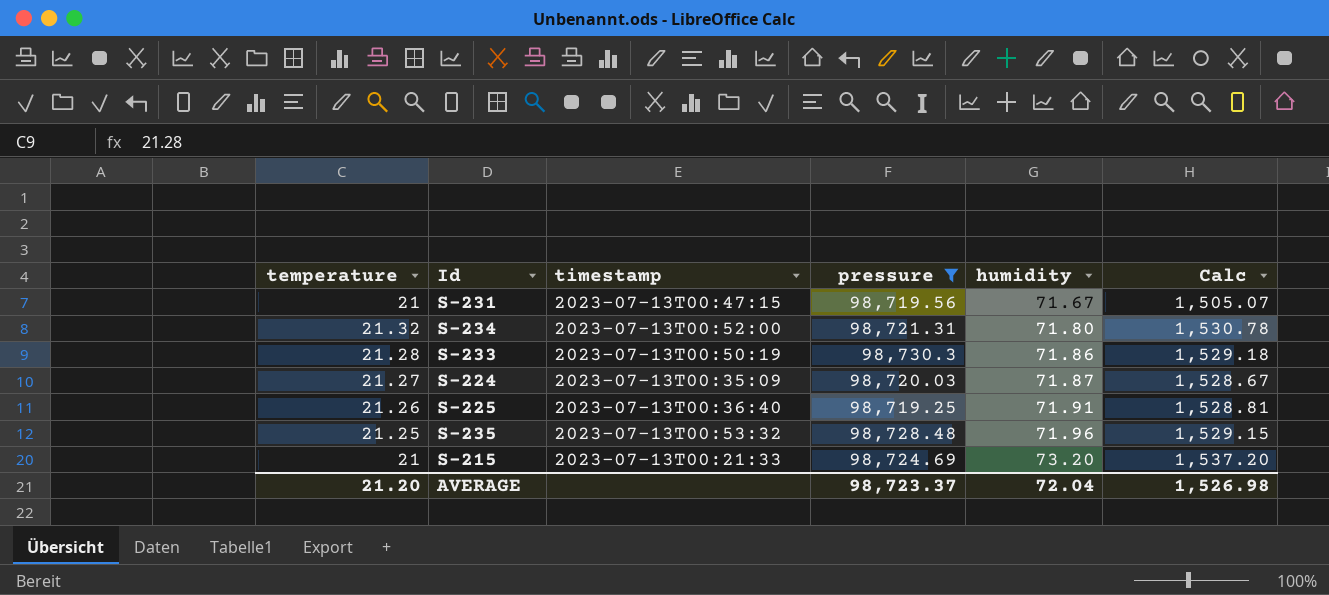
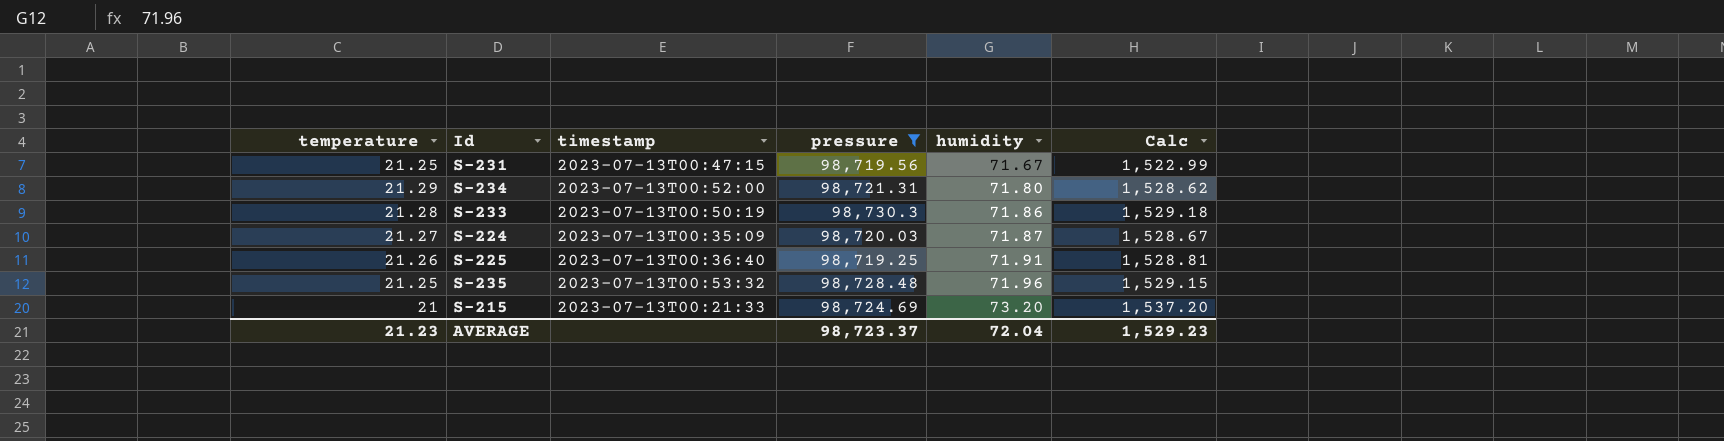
S-231 | temperature: 21 -> 21.25
S-231 | Calc: 1,505.07 -> 1,522.99
S-234 | temperature: 21.32 -> 21.29
S-234 | Calc: 1,530.78 -> 1,528.62
AVERAGE | temperature: 21.20 -> 21.23
AVERAGE | Calc: 1,526.98 -> 1,529.23

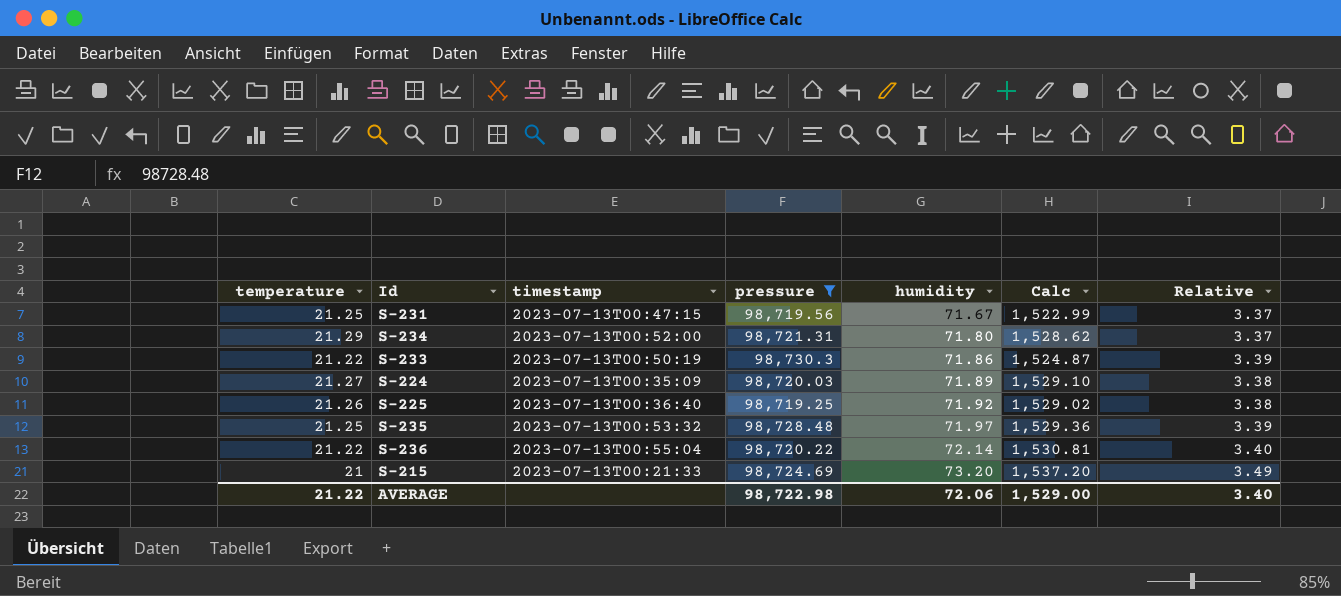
column Relative | formula: none -> [humidity] / [temperature]
S-233 | temperature: 21.28 -> 21.22
S-233 | Calc: 1,529.18 -> 1,524.87
S-224 | humidity: 71.87 -> 71.89
S-224 | Calc: 1,528.67 -> 1,529.10
S-225 | humidity: 71.91 -> 71.92
S-225 | Calc: 1,528.81 -> 1,529.02
S-235 | humidity: 71.96 -> 71.97
S-235 | Calc: 1,529.15 -> 1,529.36
row S-236: none -> 21.22 | 2023-07-13T00:55:04 | 98,720.22 | 72.14 | 1,530.81 | 3.40
AVERAGE | temperature: 21.23 -> 21.22
AVERAGE | pressure: 98,723.37 -> 98,722.98
AVERAGE | humidity: 72.04 -> 72.06
AVERAGE | Calc: 1,529.23 -> 1,529.00

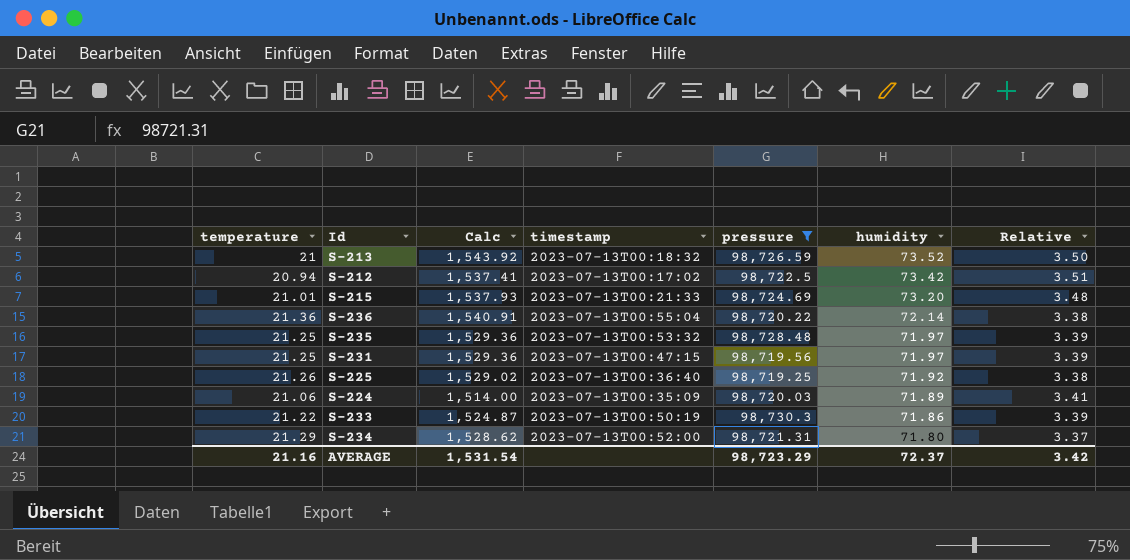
row order: humidity ascending -> humidity descending
column Calc | position: 6 -> 3
row S-213: none -> 21 | 1,543.92 | 2023-07-13T00:18:32 | 98,726.59 | 73.52 | 3.50
row S-212: none -> 20.94 | 1,537.41 | 2023-07-13T00:17:02 | 98,722.5 | 73.42 | 3.51
S-215 | temperature: 21 -> 21.01
S-215 | Calc: 1,537.20 -> 1,537.93
S-215 | Relative: 3.49 -> 3.48
S-236 | temperature: 21.22 -> 21.36
S-236 | Calc: 1,530.81 -> 1,540.91
S-236 | Relative: 3.40 -> 3.38
S-231 | Calc: 1,522.99 -> 1,529.36
S-231 | humidity: 71.67 -> 71.97
S-231 | Relative: 3.37 -> 3.39
S-224 | temperature: 21.27 -> 21.06
S-224 | Calc: 1,529.10 -> 1,514.00
S-224 | Relative: 3.38 -> 3.41
AVERAGE | temperature: 21.22 -> 21.16
AVERAGE | Calc: 1,529.00 -> 1,531.54
AVERAGE | pressure: 98,722.98 -> 98,723.29
AVERAGE | humidity: 72.06 -> 72.37
AVERAGE | Relative: 3.40 -> 3.42

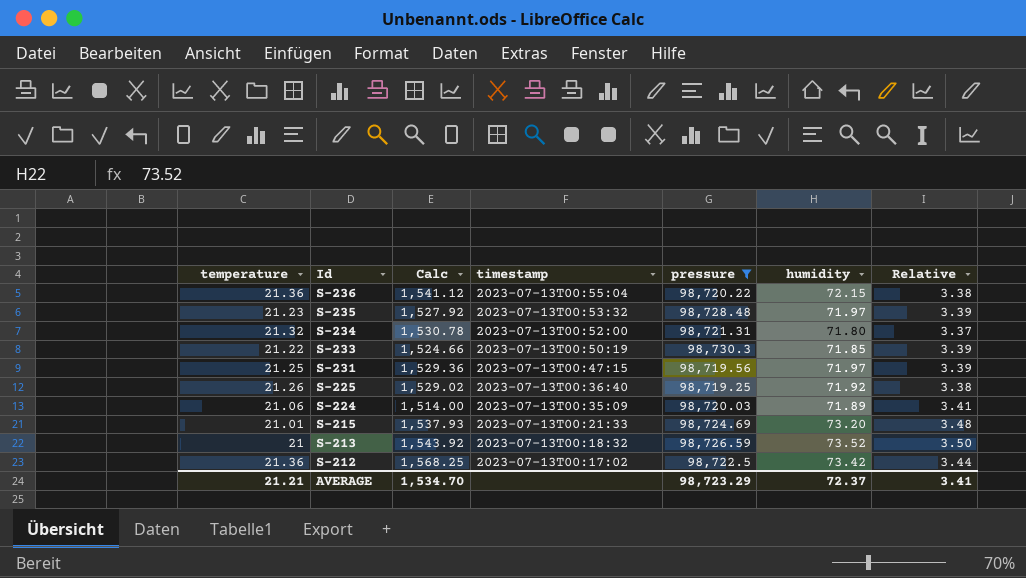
row order: humidity descending -> Id descending
S-236 | Calc: 1,540.91 -> 1,541.12
S-236 | humidity: 72.14 -> 72.15
S-235 | temperature: 21.25 -> 21.23
S-235 | Calc: 1,529.36 -> 1,527.92
S-234 | temperature: 21.29 -> 21.32
S-234 | Calc: 1,528.62 -> 1,530.78
S-233 | Calc: 1,524.87 -> 1,524.66
S-233 | humidity: 71.86 -> 71.85
S-212 | temperature: 20.94 -> 21.36
S-212 | Calc: 1,537.41 -> 1,568.25
S-212 | Relative: 3.51 -> 3.44
AVERAGE | temperature: 21.16 -> 21.21
AVERAGE | Calc: 1,531.54 -> 1,534.70
AVERAGE | Relative: 3.42 -> 3.41

